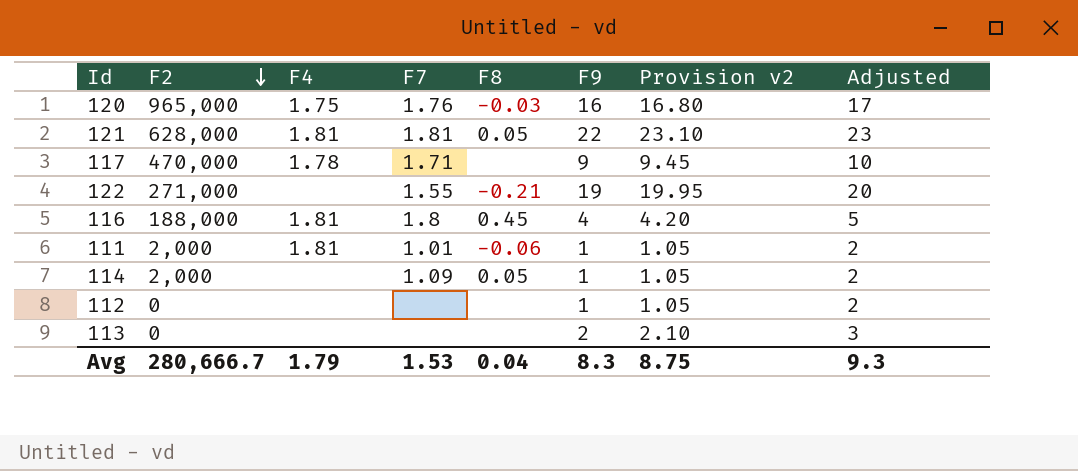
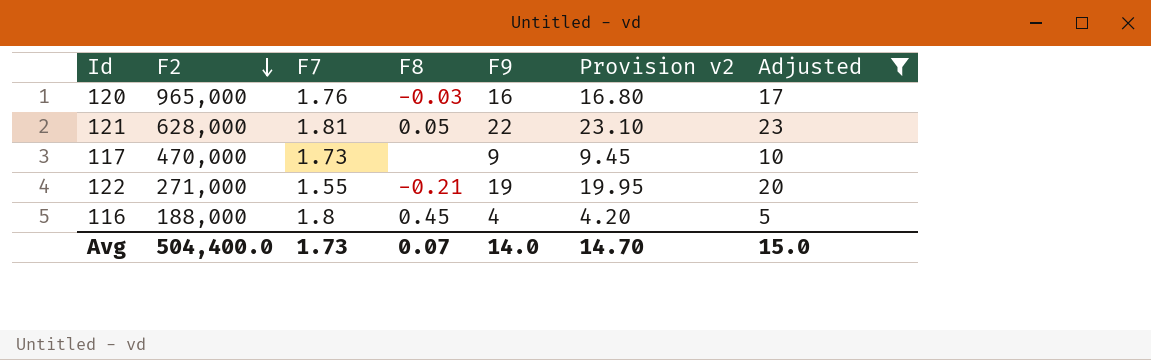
filter: none -> Adjusted >= 5
column F4 | position: 3 -> none
117 | F7: 1.71 -> 1.73
Avg | F2: 280,666.7 -> 504,400.0
Avg | F7: 1.53 -> 1.73
Avg | F8: 0.04 -> 0.07
Avg | F9: 8.3 -> 14.0
Avg | Provision v2: 8.75 -> 14.70
Avg | Adjusted: 9.3 -> 15.0

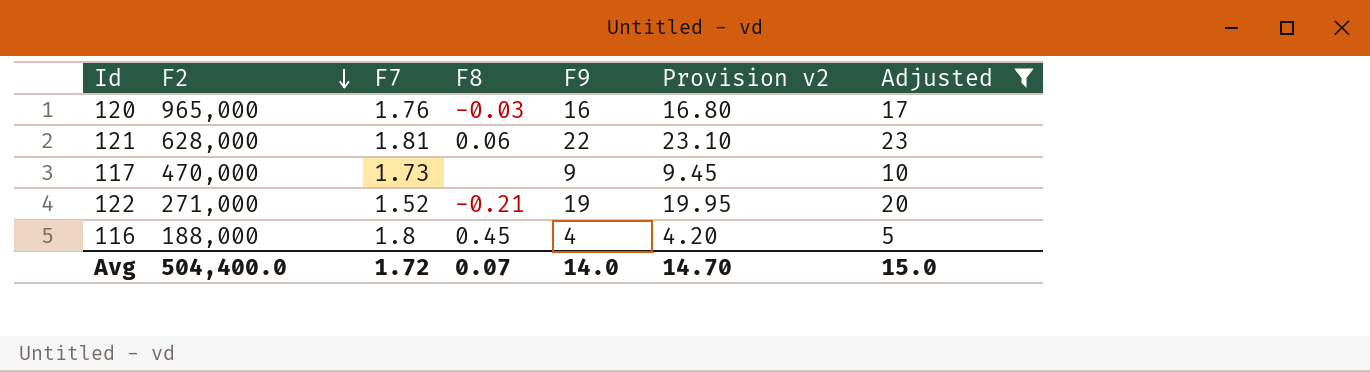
121 | F8: 0.05 -> 0.06
122 | F7: 1.55 -> 1.52
Avg | F7: 1.73 -> 1.72

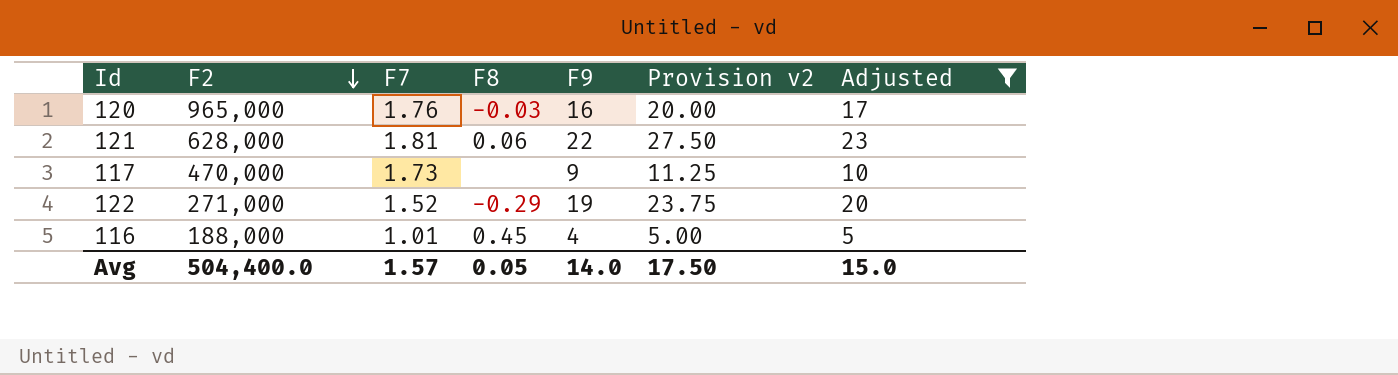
column Provision v2 | formula: [F9] * 1.05 -> [F9] * 1.25
122 | F8: -0.21 -> -0.29
116 | F7: 1.8 -> 1.01
Avg | F7: 1.72 -> 1.57
Avg | F8: 0.07 -> 0.05
Avg | Provision v2: 14.70 -> 17.50

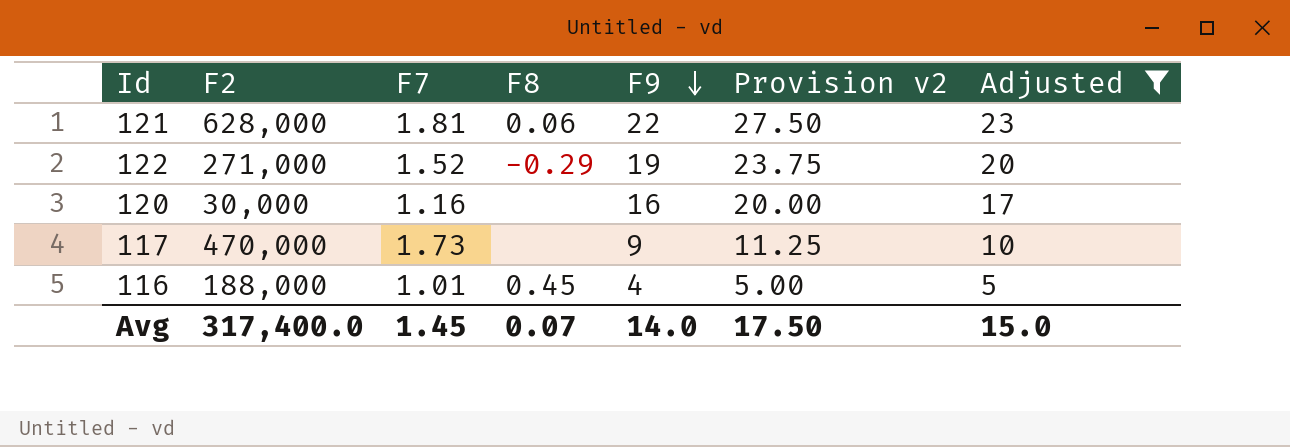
row order: F2 descending -> F9 descending
120 | F2: 965,000 -> 30,000
120 | F7: 1.76 -> 1.16
120 | F8: -0.03 -> none
Avg | F2: 504,400.0 -> 317,400.0
Avg | F7: 1.57 -> 1.45
Avg | F8: 0.05 -> 0.07

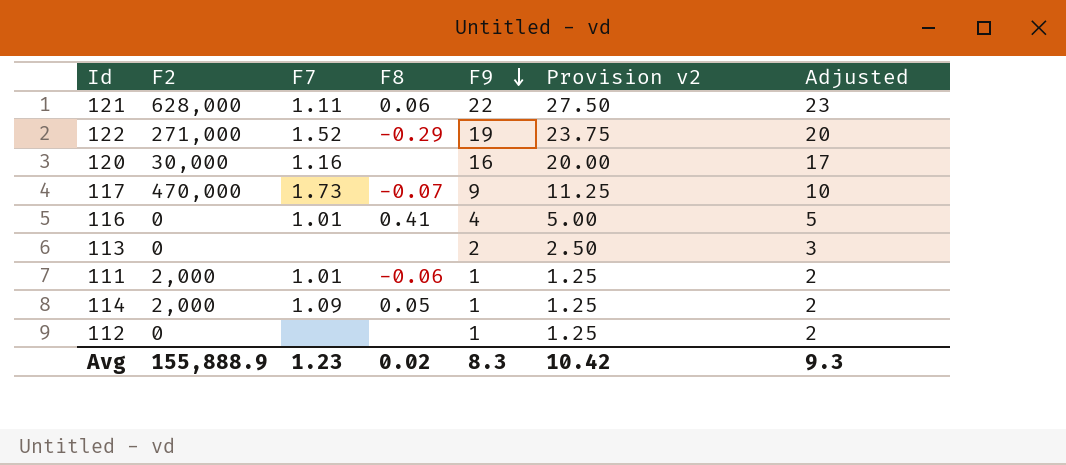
filter: Adjusted >= 5 -> none
121 | F7: 1.81 -> 1.11
117 | F8: none -> -0.07
116 | F2: 188,000 -> 0
116 | F8: 0.45 -> 0.41
Avg | F2: 317,400.0 -> 155,888.9
Avg | F7: 1.45 -> 1.23
Avg | F8: 0.07 -> 0.02
Avg | F9: 14.0 -> 8.3
Avg | Provision v2: 17.50 -> 10.42
Avg | Adjusted: 15.0 -> 9.3

